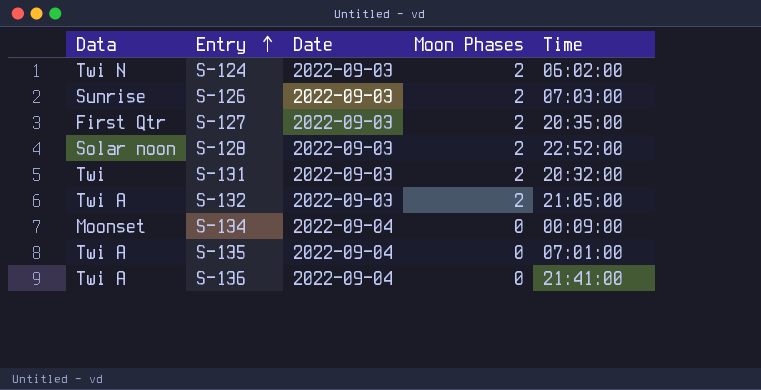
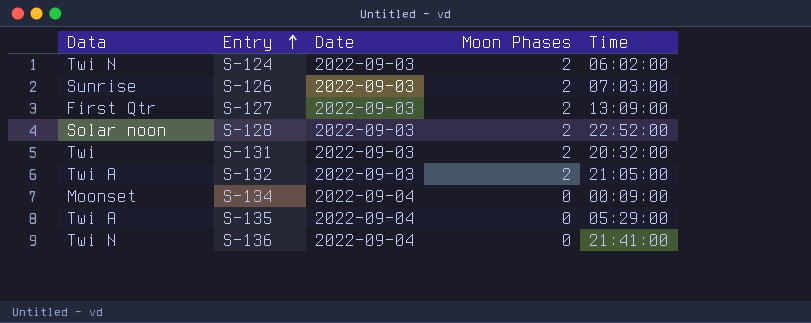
S-127 | Time: 20:35:00 -> 13:09:00
S-135 | Time: 07:01:00 -> 05:29:00
S-136 | Data: Twi A -> Twi N

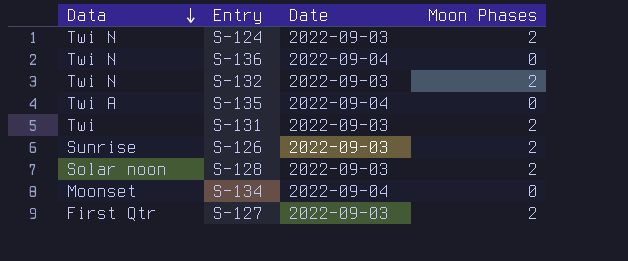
row order: Entry ascending -> Data descending
column Time | position: 5 -> none
S-132 | Data: Twi A -> Twi N

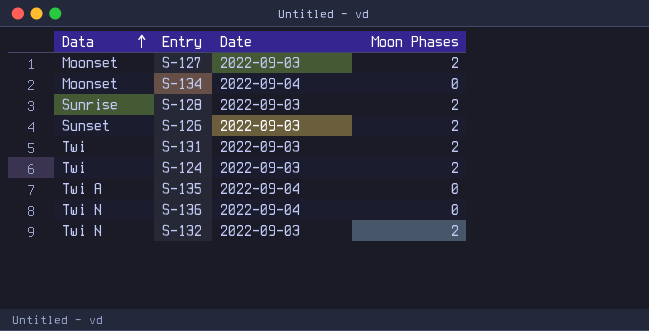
row order: Data descending -> Data ascending
S-127 | Data: First Qtr -> Moonset
S-128 | Data: Solar noon -> Sunrise
S-126 | Data: Sunrise -> Sunset
S-124 | Data: Twi N -> Twi

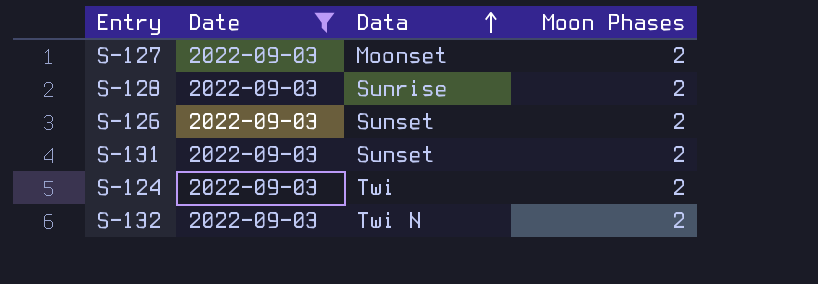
filter: none -> Date = 2022-09-03
column Data | position: 1 -> 3
S-131 | Data: Twi -> Sunset

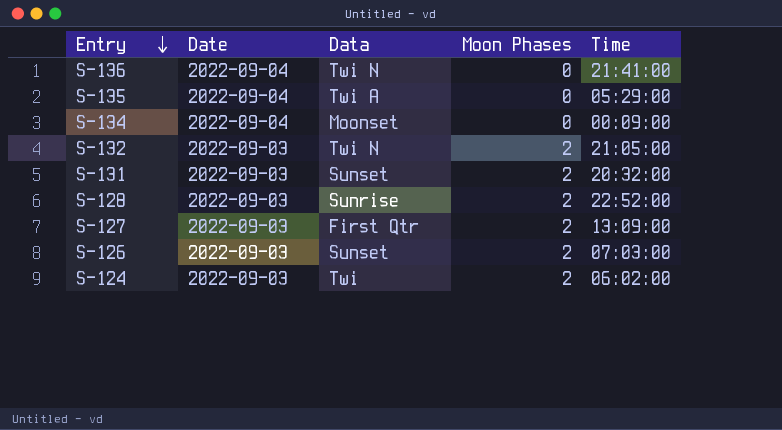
filter: Date = 2022-09-03 -> none
row order: Data ascending -> Entry descending
column Time | position: none -> 5
S-127 | Data: Moonset -> First Qtr

